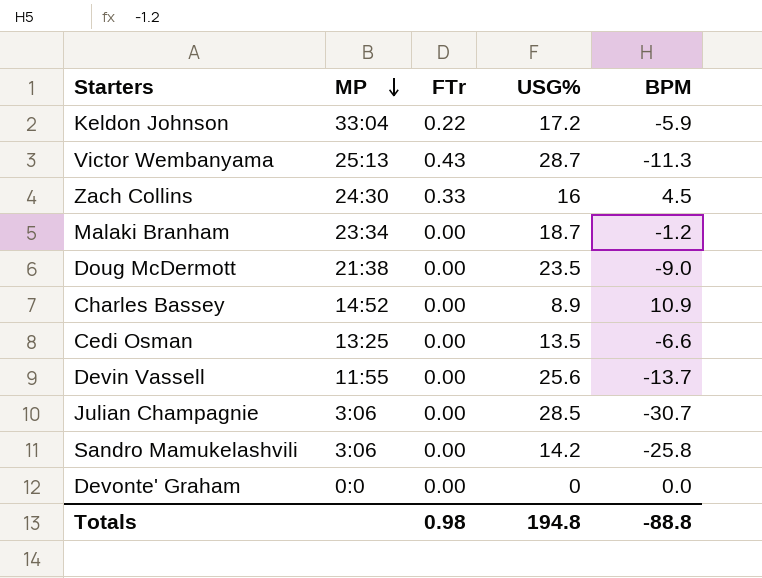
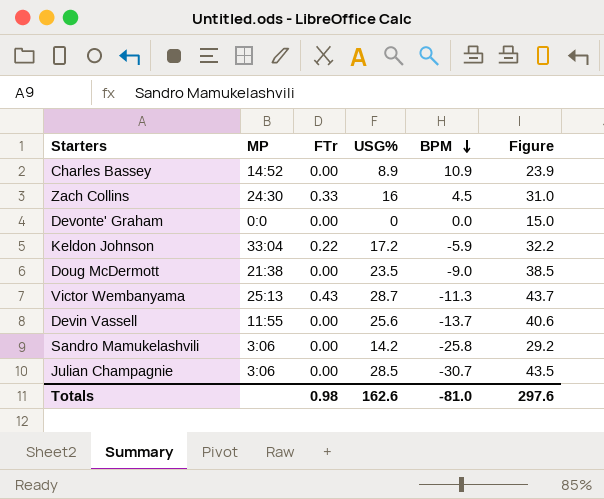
row order: MP descending -> BPM descending
column Figure | formula: none -> [USG%] + 15
row Malaki Branham: 23:34 | 0.00 | 18.7 | -1.2 -> none
row Cedi Osman: 13:25 | 0.00 | 13.5 | -6.6 -> none
Totals | USG%: 194.8 -> 162.6
Totals | BPM: -88.8 -> -81.0

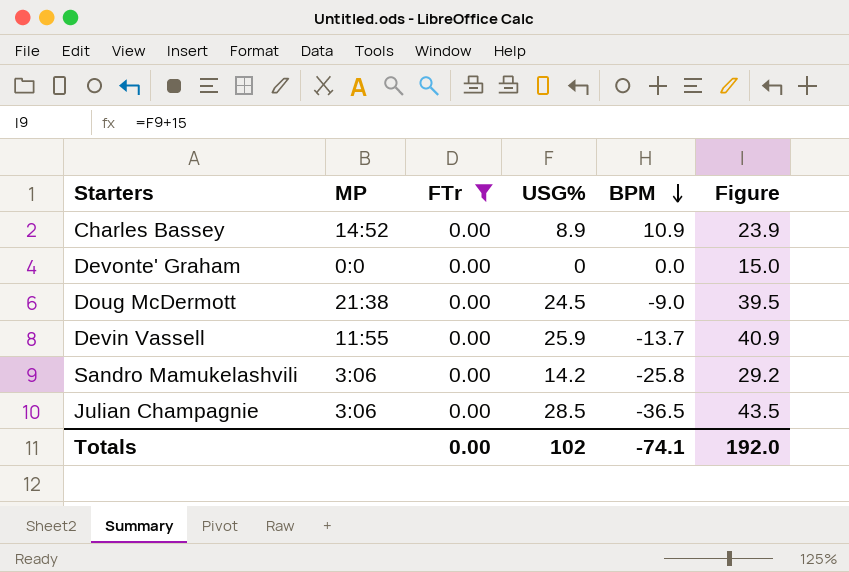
filter: none -> FTr = 0.00
Doug McDermott | USG%: 23.5 -> 24.5
Doug McDermott | Figure: 38.5 -> 39.5
Devin Vassell | USG%: 25.6 -> 25.9
Devin Vassell | Figure: 40.6 -> 40.9
Julian Champagnie | BPM: -30.7 -> -36.5
Totals | FTr: 0.98 -> 0.00
Totals | USG%: 162.6 -> 102
Totals | BPM: -81.0 -> -74.1
Totals | Figure: 297.6 -> 192.0

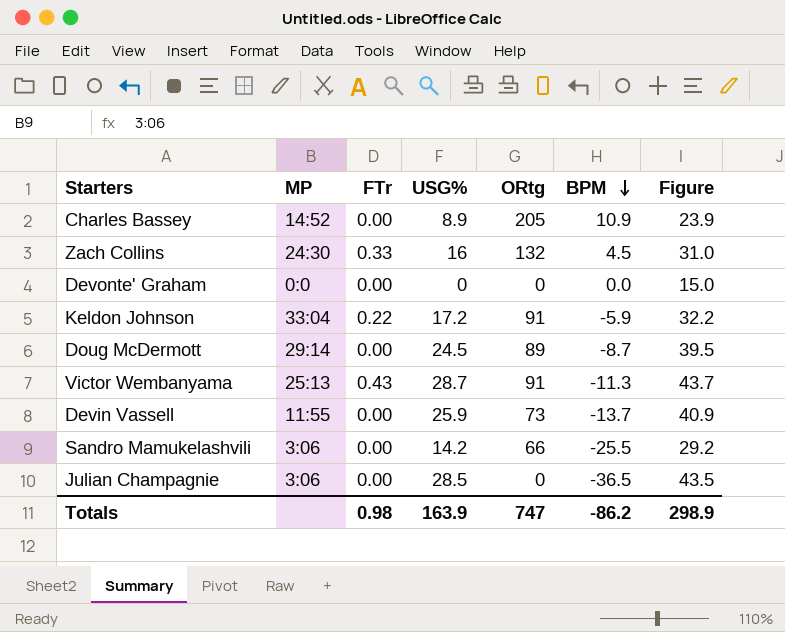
filter: FTr = 0.00 -> none
column ORtg | position: none -> 5
Doug McDermott | MP: 21:38 -> 29:14
Doug McDermott | BPM: -9.0 -> -8.7
Sandro Mamukelashvili | BPM: -25.8 -> -25.5
Totals | FTr: 0.00 -> 0.98
Totals | USG%: 102 -> 163.9
Totals | BPM: -74.1 -> -86.2
Totals | Figure: 192.0 -> 298.9

